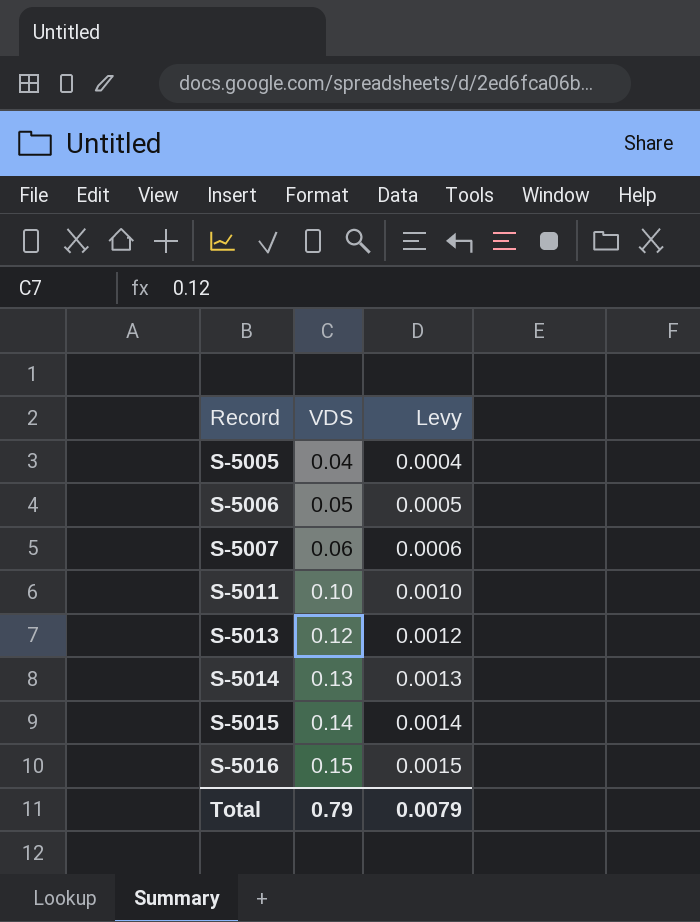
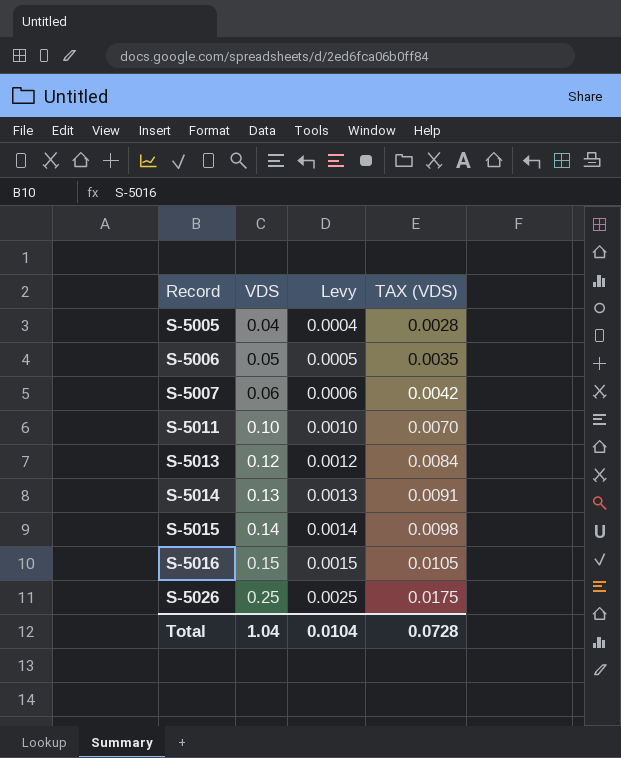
column TAX (VDS) | formula: none -> [VDS] * 0.07
row S-5026: none -> 0.25 | 0.0025 | 0.0175
Total | VDS: 0.79 -> 1.04
Total | Levy: 0.0079 -> 0.0104

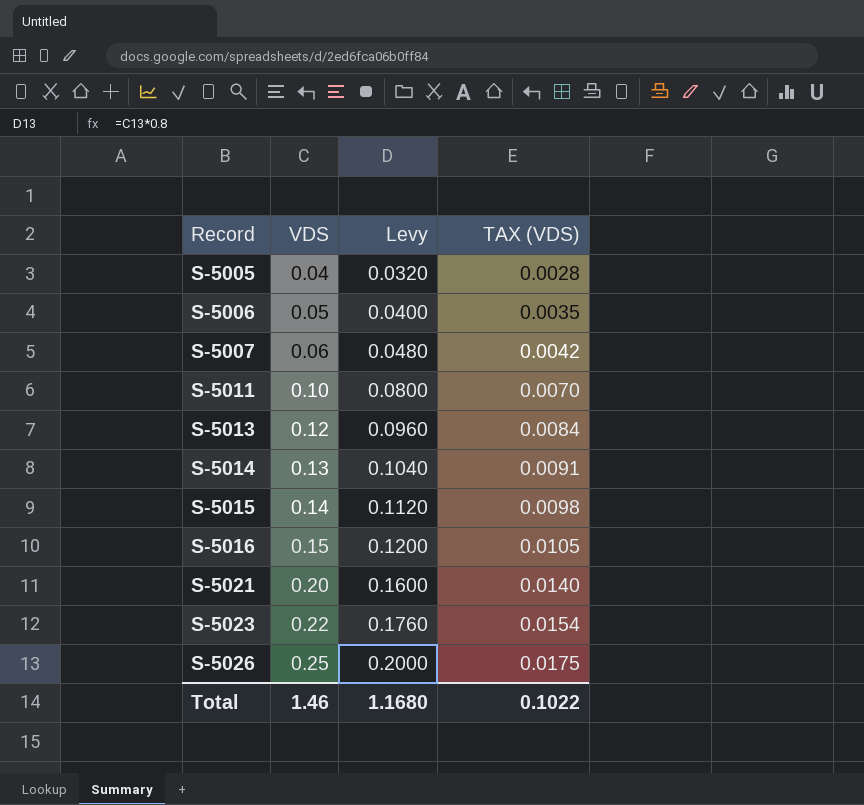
column Levy | formula: [VDS] * 0.01 -> [VDS] * 0.8
row S-5021: none -> 0.20 | 0.1600 | 0.0140
row S-5023: none -> 0.22 | 0.1760 | 0.0154
Total | VDS: 1.04 -> 1.46
Total | Levy: 0.0104 -> 1.1680
Total | TAX (VDS): 0.0728 -> 0.1022

